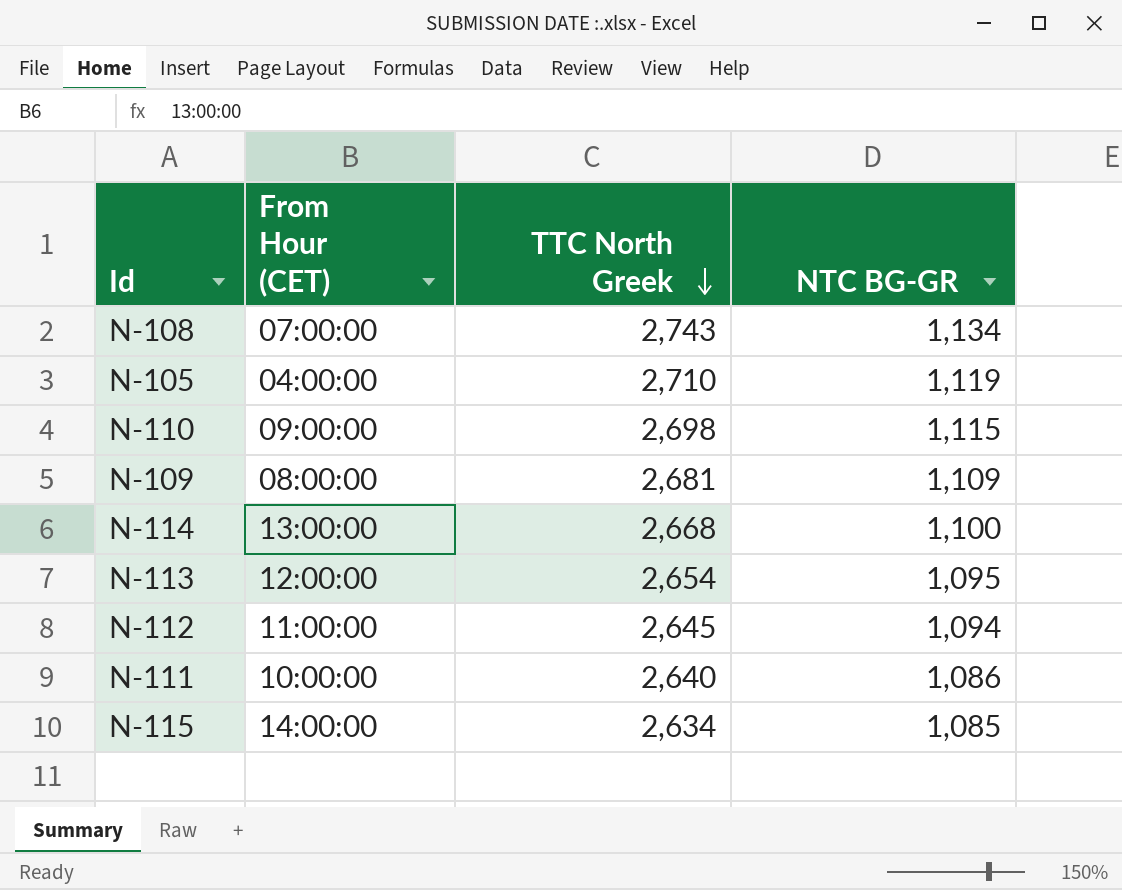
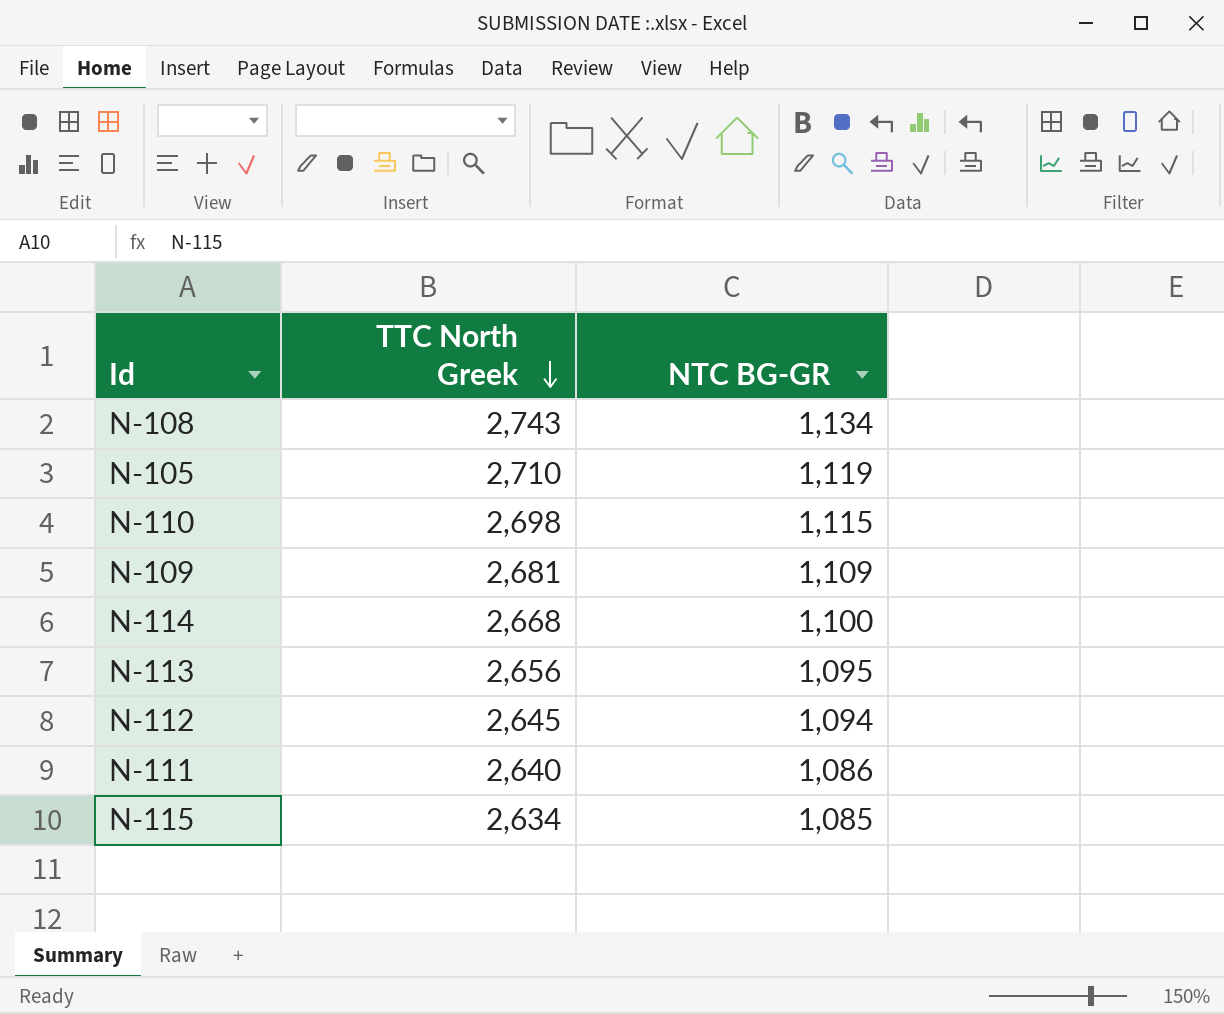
column From Hour (CET) | position: 2 -> none
N-113 | TTC North Greek: 2,654 -> 2,656

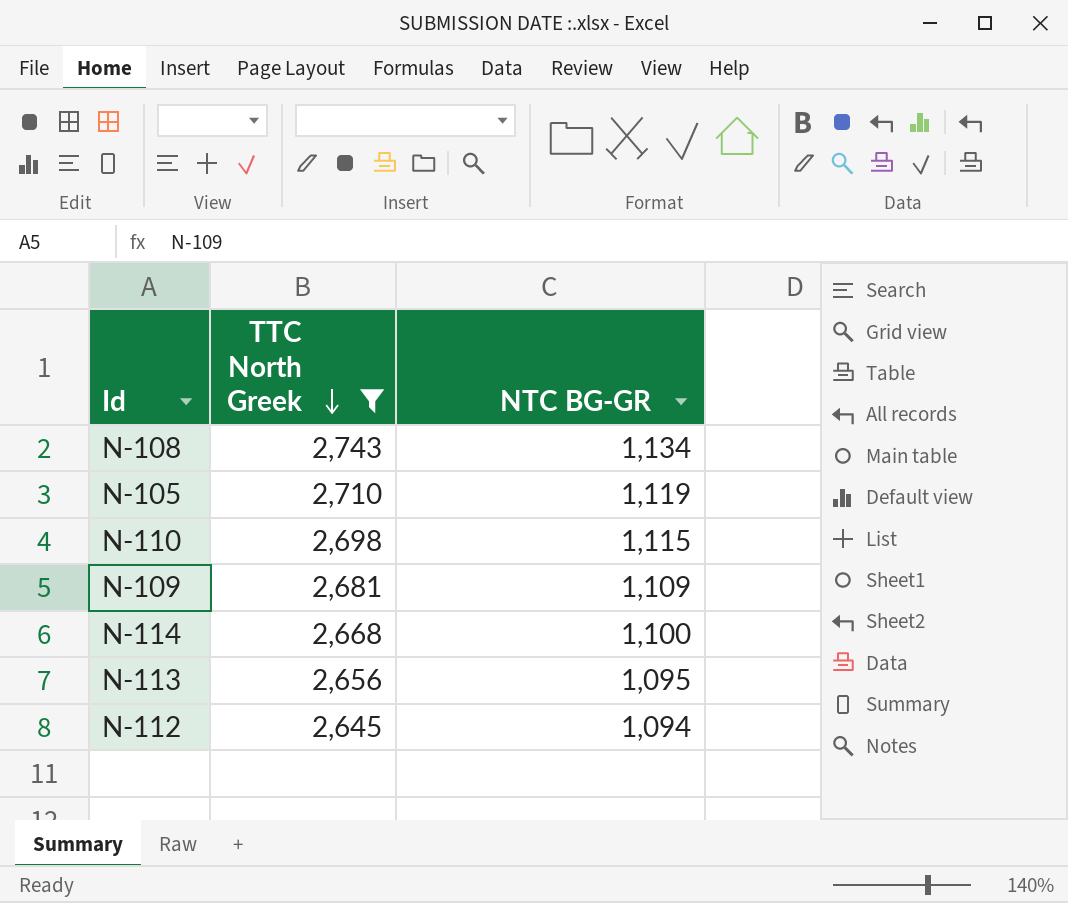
filter: none -> TTC North Greek >= 2,645

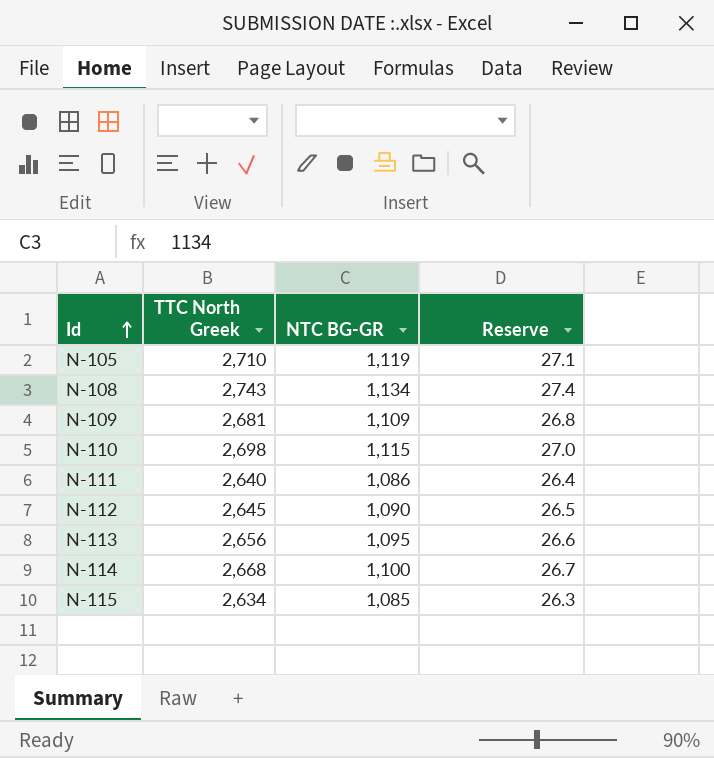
filter: TTC North Greek >= 2,645 -> none
row order: TTC North Greek descending -> Id ascending
column Reserve | formula: none -> [TTC North Greek] * 0.01
N-112 | NTC BG-GR: 1,094 -> 1,090

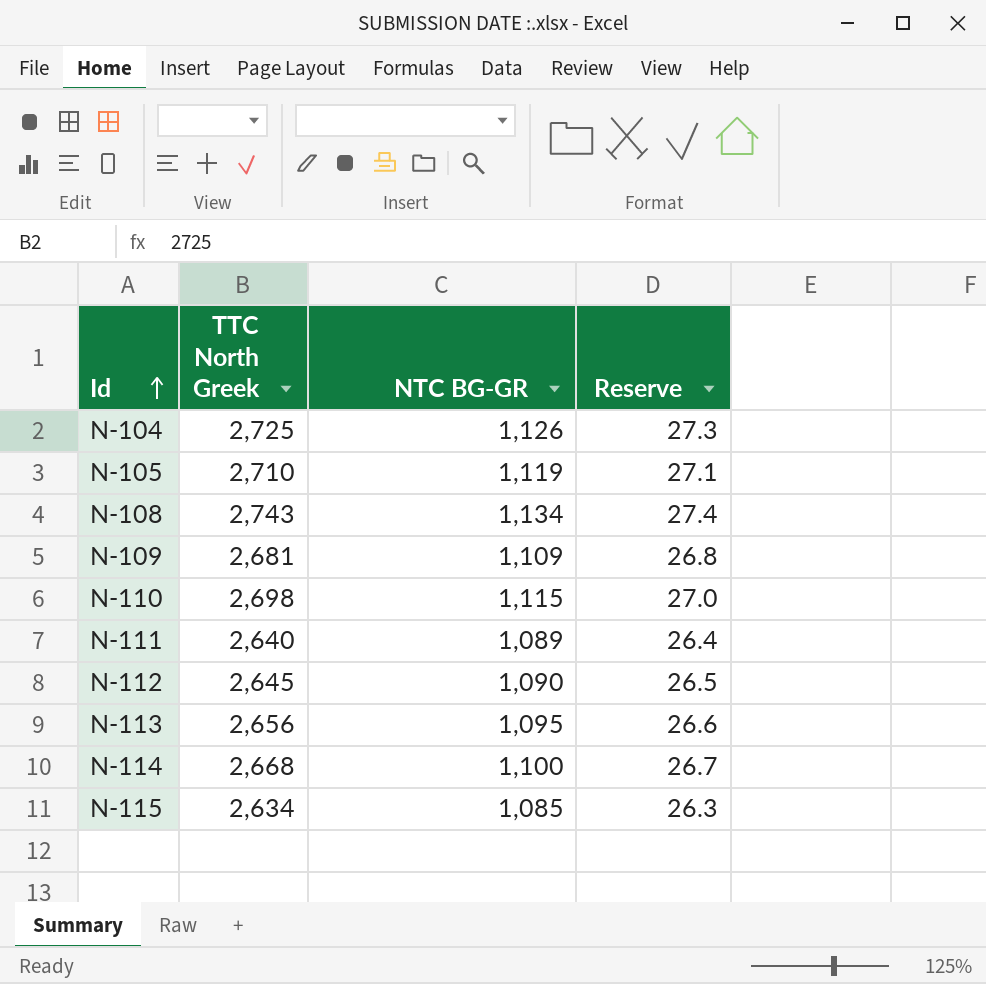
row N-104: none -> 2,725 | 1,126 | 27.3
N-111 | NTC BG-GR: 1,086 -> 1,089

